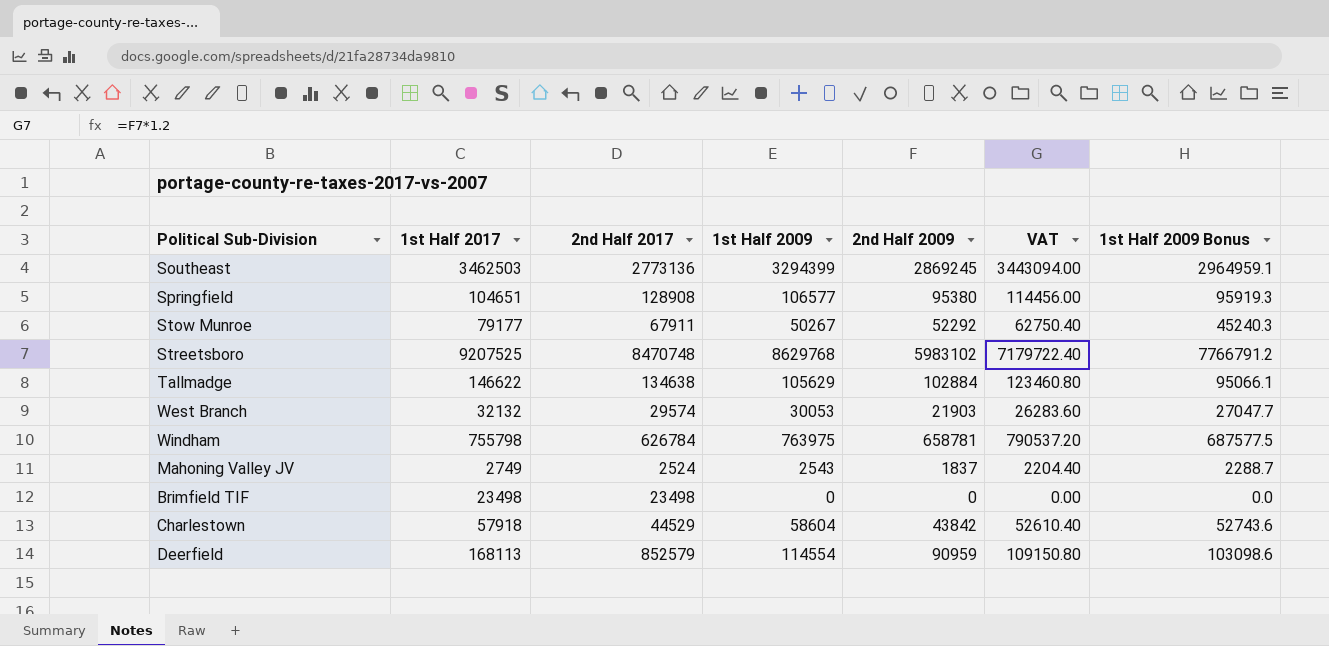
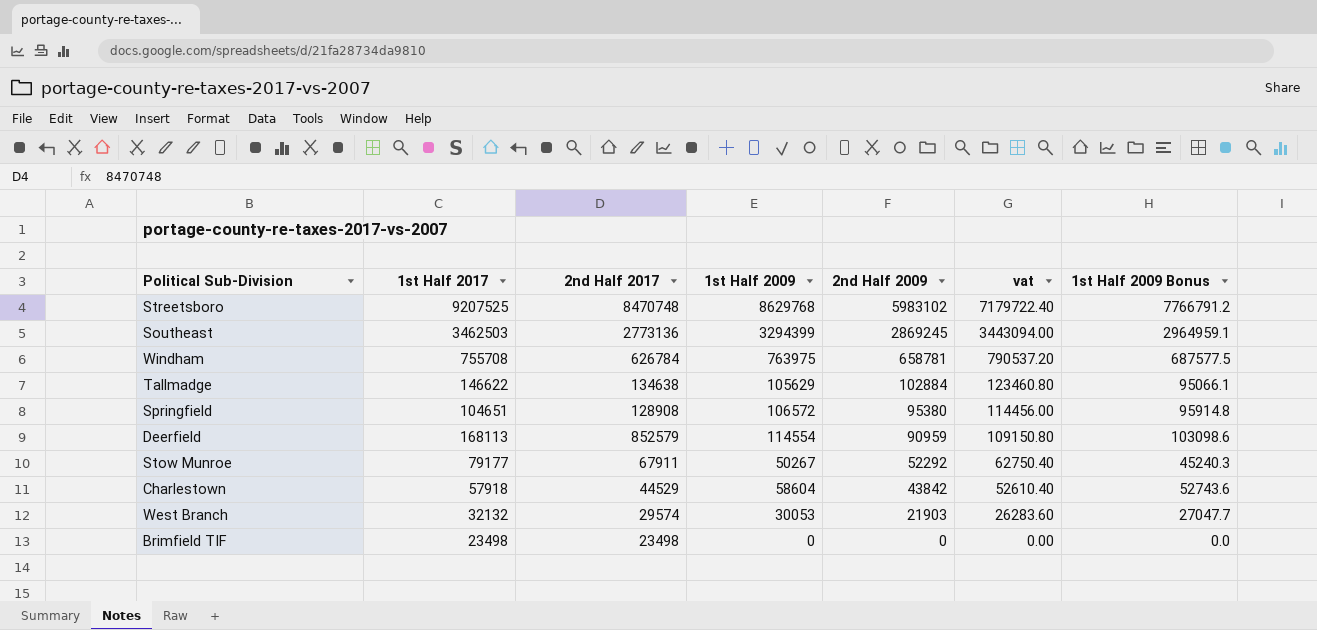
row order: none -> 2nd Half 2009 descending
column name: VAT -> vat
row Mahoning Valley JV: 2749 | 2524 | 2543 | 1837 | 2204.40 | 2288.7 -> none
Windham | 1st Half 2017: 755798 -> 755708
Springfield | 1st Half 2009: 106577 -> 106572
Springfield | 1st Half 2009 Bonus: 95919.3 -> 95914.8

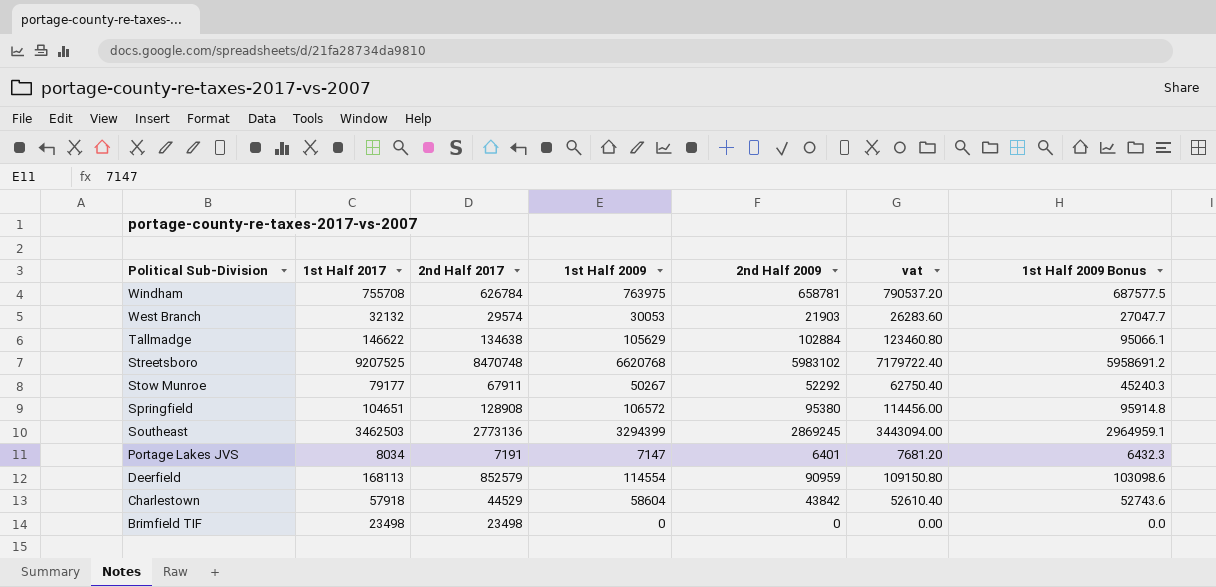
row order: 2nd Half 2009 descending -> Political Sub-Division descending
Streetsboro | 1st Half 2009: 8629768 -> 6620768
Streetsboro | 1st Half 2009 Bonus: 7766791.2 -> 5958691.2
row Portage Lakes JVS: none -> 8034 | 7191 | 7147 | 6401 | 7681.20 | 6432.3

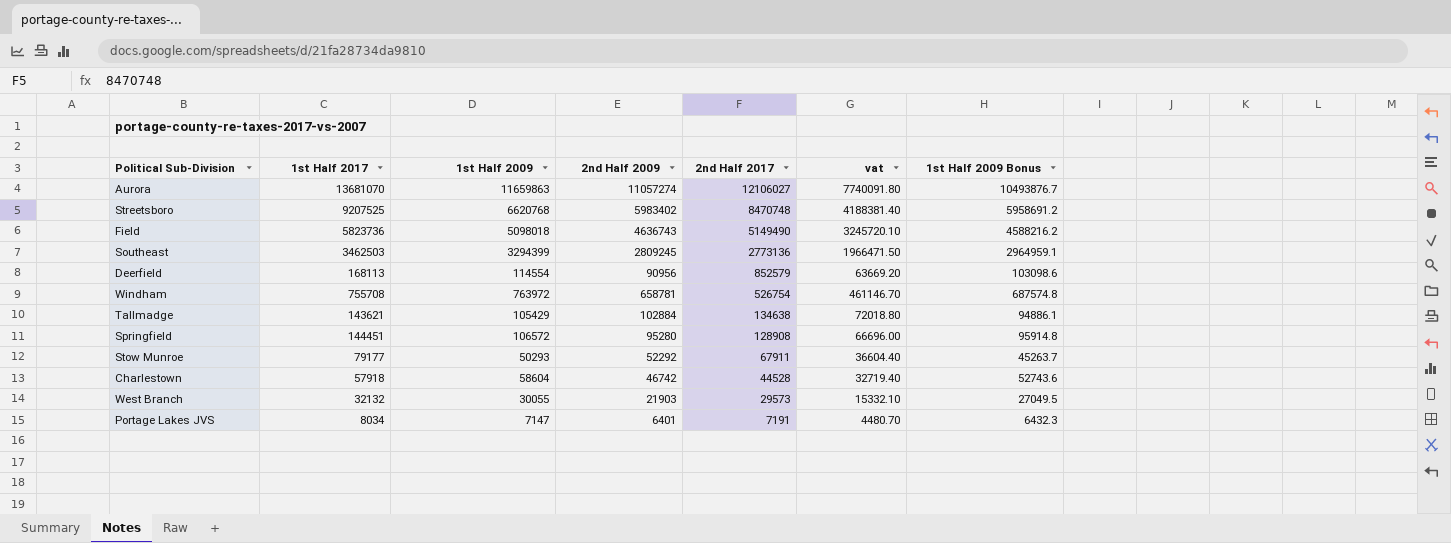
row order: Political Sub-Division descending -> 2nd Half 2017 descending
column 2nd Half 2017 | position: 3 -> 5
column vat | formula: [2nd Half 2009] * 1.2 -> [2nd Half 2009] * 0.7
row Brimfield TIF: 23498 | 23498 | 0 | 0 | 0.00 | 0.0 -> none
row Aurora: none -> 13681070 | 11659863 | 11057274 | 12106027 | 7740091.80 | 10493876.7
Streetsboro | 2nd Half 2009: 5983102 -> 5983402
row Field: none -> 5823736 | 5098018 | 4636743 | 5149490 | 3245720.10 | 4588216.2
Southeast | 2nd Half 2009: 2869245 -> 2809245
Deerfield | 2nd Half 2009: 90959 -> 90956
Windham | 1st Half 2009: 763975 -> 763972
Windham | 2nd Half 2017: 626784 -> 526754
Windham | 1st Half 2009 Bonus: 687577.5 -> 687574.8
Tallmadge | 1st Half 2017: 146622 -> 143621
Tallmadge | 1st Half 2009: 105629 -> 105429
Tallmadge | 1st Half 2009 Bonus: 95066.1 -> 94886.1
Springfield | 1st Half 2017: 104651 -> 144451
Springfield | 2nd Half 2009: 95380 -> 95280
Stow Munroe | 1st Half 2009: 50267 -> 50293
Stow Munroe | 1st Half 2009 Bonus: 45240.3 -> 45263.7
Charlestown | 2nd Half 2009: 43842 -> 46742
Charlestown | 2nd Half 2017: 44529 -> 44528
West Branch | 1st Half 2009: 30053 -> 30055
West Branch | 2nd Half 2017: 29574 -> 29573
West Branch | 1st Half 2009 Bonus: 27047.7 -> 27049.5

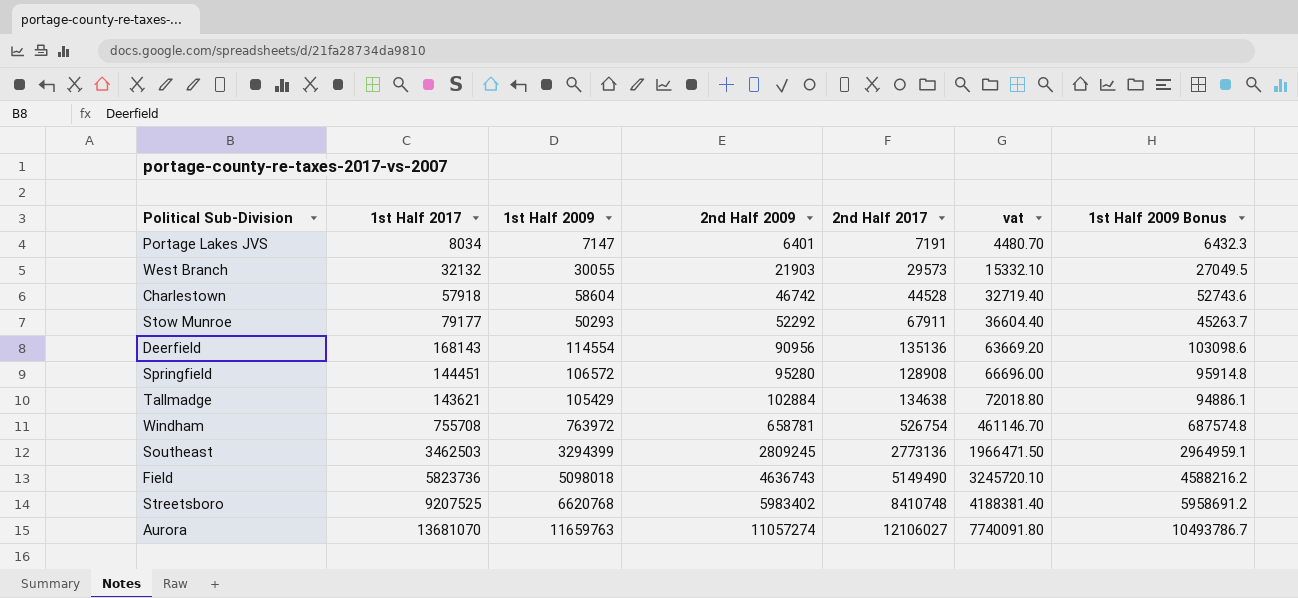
row order: 2nd Half 2017 descending -> 2nd Half 2009 ascending
Deerfield | 1st Half 2017: 168113 -> 168143
Deerfield | 2nd Half 2017: 852579 -> 135136
Streetsboro | 2nd Half 2017: 8470748 -> 8410748
Aurora | 1st Half 2009: 11659863 -> 11659763
Aurora | 1st Half 2009 Bonus: 10493876.7 -> 10493786.7

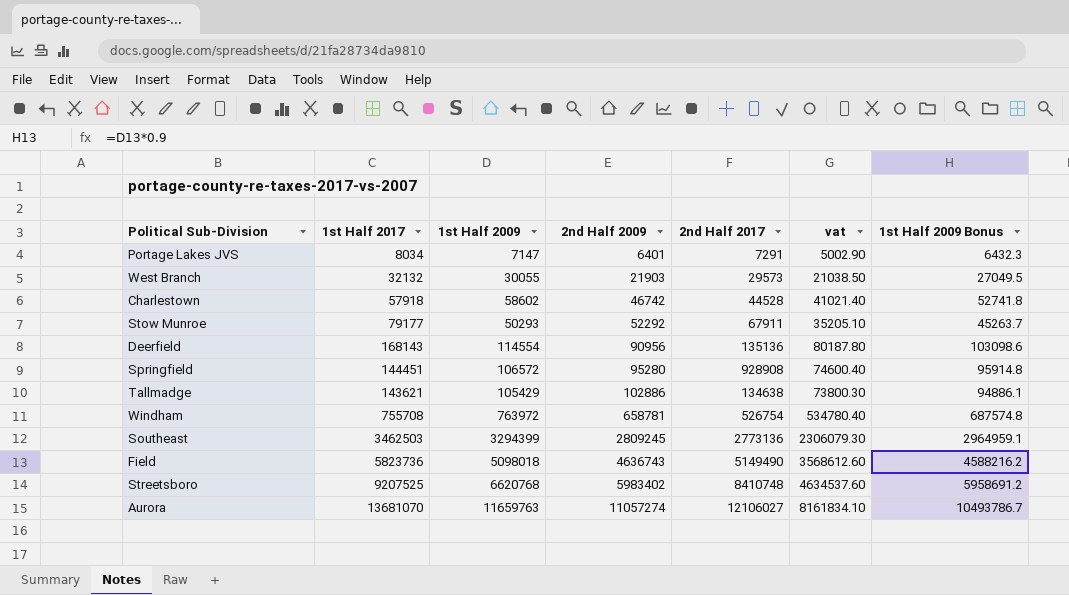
column vat | formula: [2nd Half 2009] * 0.7 -> [1st Half 2009] * 0.7
Portage Lakes JVS | 2nd Half 2017: 7191 -> 7291
Charlestown | 1st Half 2009: 58604 -> 58602
Charlestown | 1st Half 2009 Bonus: 52743.6 -> 52741.8
Springfield | 2nd Half 2017: 128908 -> 928908
Tallmadge | 2nd Half 2009: 102884 -> 102886

